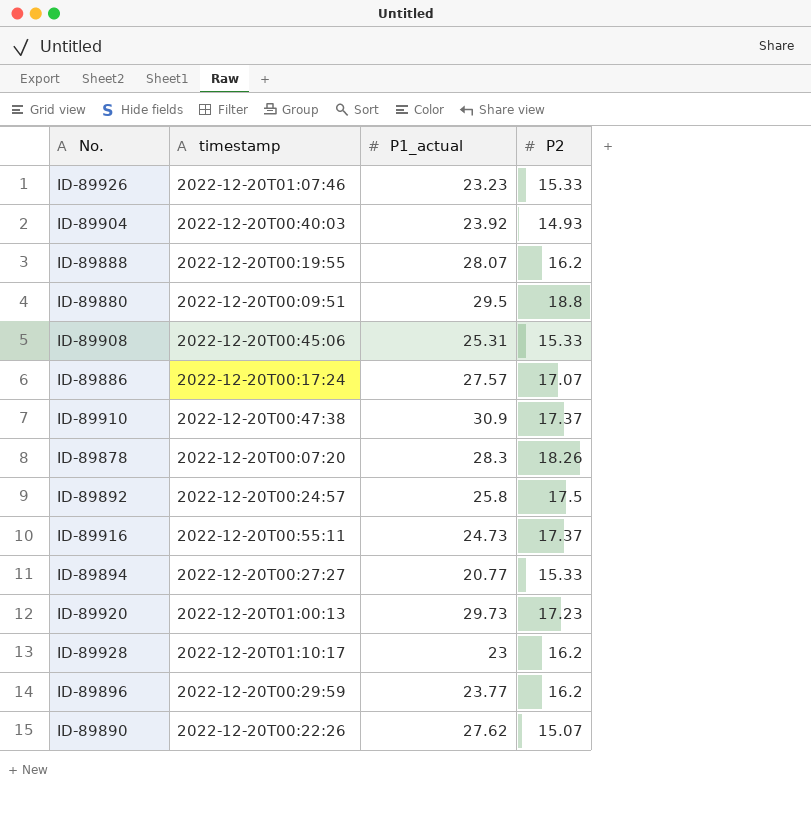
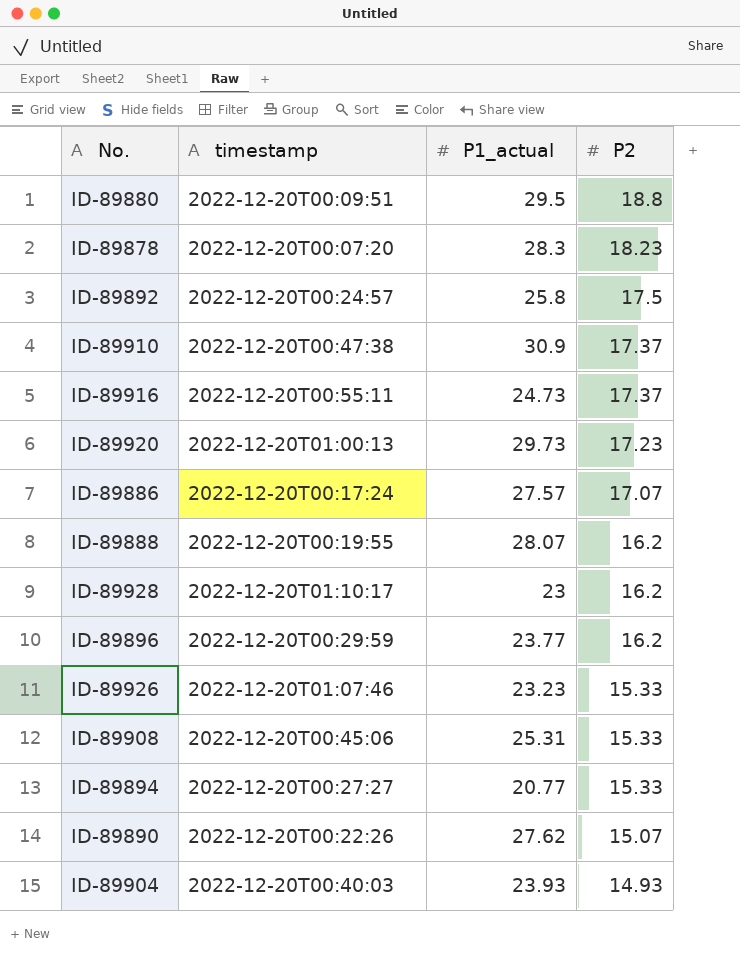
row order: none -> P2 descending
ID-89878 | P2: 18.26 -> 18.23
ID-89904 | P1_actual: 23.92 -> 23.93

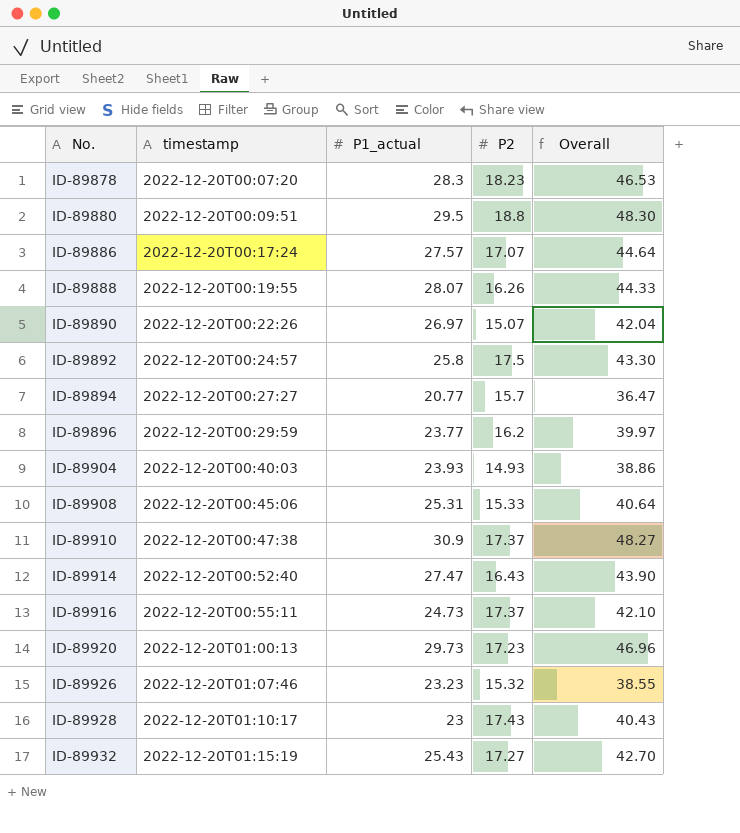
row order: P2 descending -> No. ascending
column Overall | formula: none -> [P1_actual] + [P2]
ID-89888 | P2: 16.2 -> 16.26
ID-89890 | P1_actual: 27.62 -> 26.97
ID-89894 | P2: 15.33 -> 15.7
row ID-89914: none -> 2022-12-20T00:52:40 | 27.47 | 16.43 | 43.90
ID-89926 | P2: 15.33 -> 15.32
ID-89928 | P2: 16.2 -> 17.43
row ID-89932: none -> 2022-12-20T01:15:19 | 25.43 | 17.27 | 42.70

